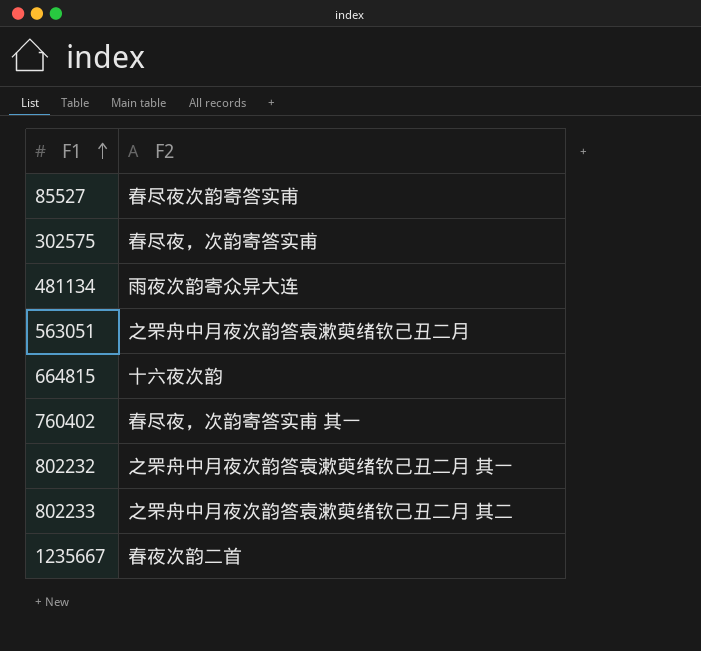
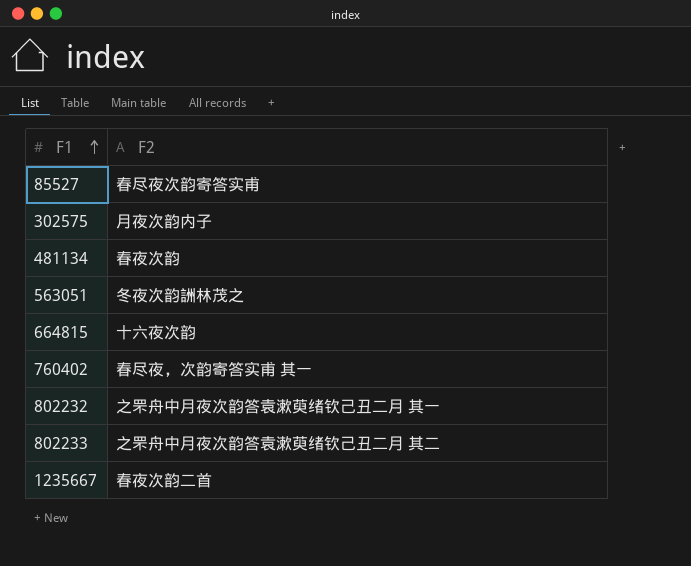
302575 | F2: 春尽夜，次韵寄答实甫 -> 月夜次韵内子
481134 | F2: 雨夜次韵寄众异大连 -> 春夜次韵
563051 | F2: 之罘舟中月夜次韵答袁漱萸绪钦己丑二月 -> 冬夜次韵詶林茂之

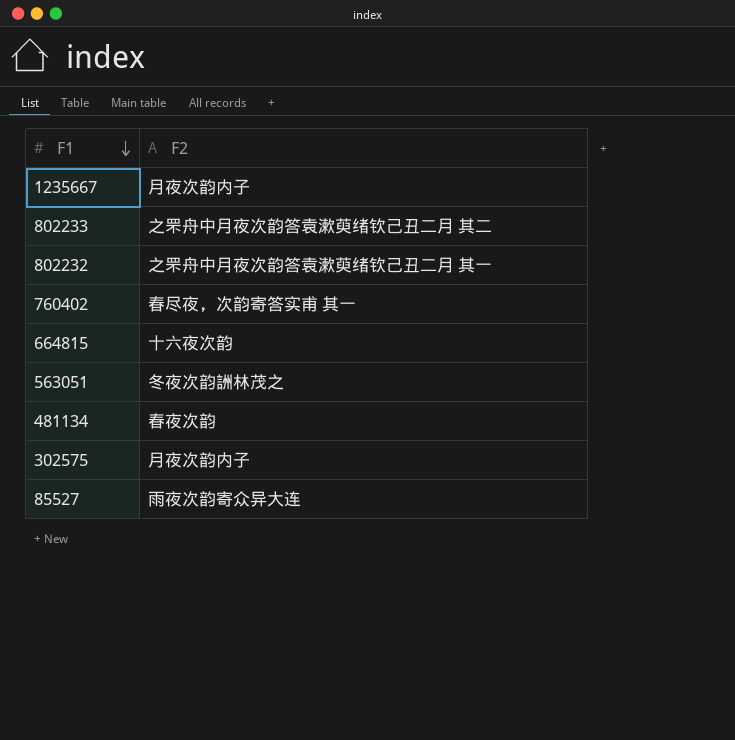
row order: F1 ascending -> F1 descending
1235667 | F2: 春夜次韵二首 -> 月夜次韵内子
85527 | F2: 春尽夜次韵寄答实甫 -> 雨夜次韵寄众异大连

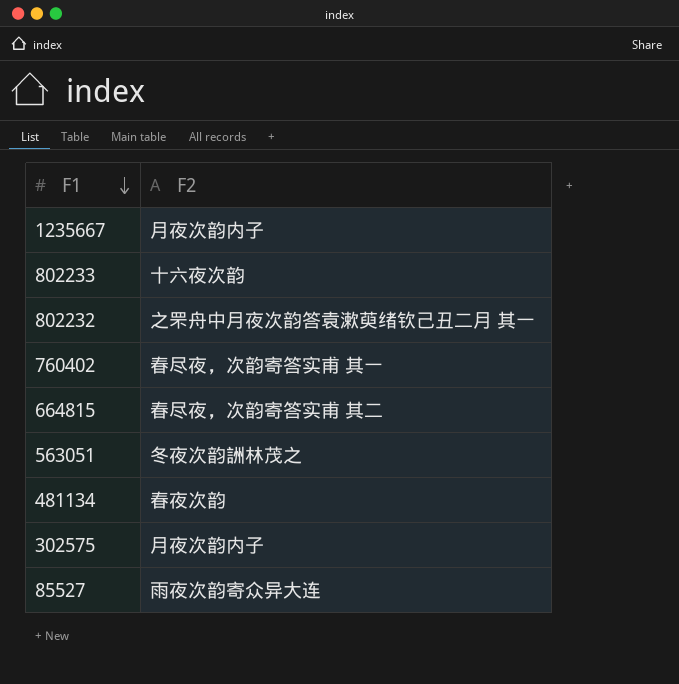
802233 | F2: 之罘舟中月夜次韵答袁漱萸绪钦己丑二月 其二 -> 十六夜次韵
664815 | F2: 十六夜次韵 -> 春尽夜，次韵寄答实甫 其二

